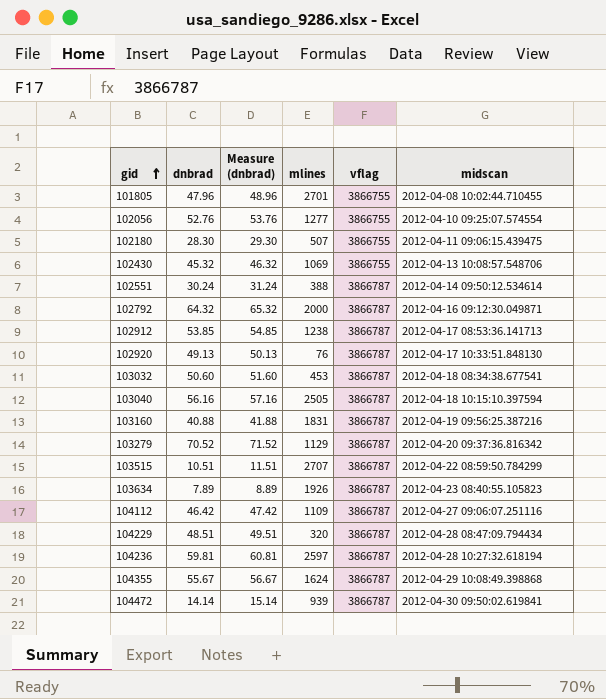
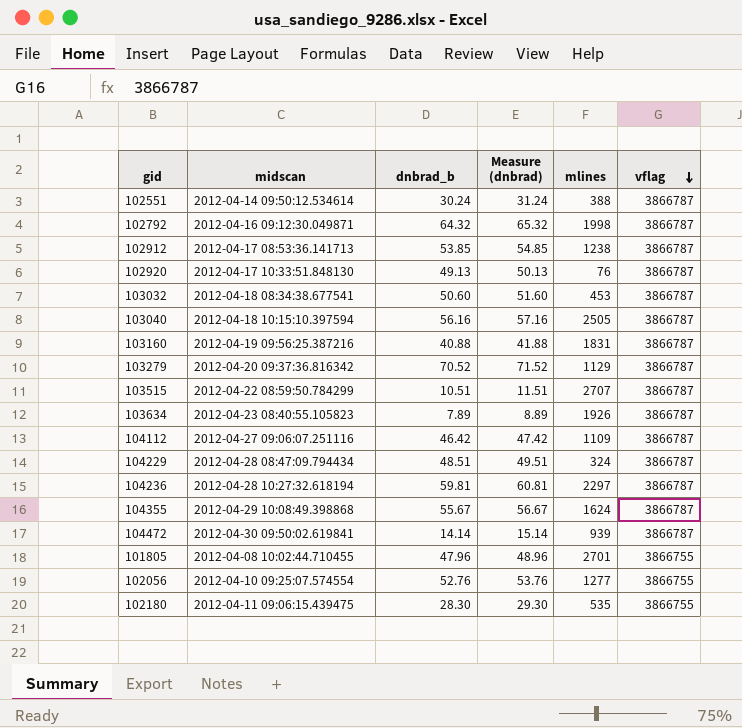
row order: gid ascending -> vflag descending
column midscan | position: 6 -> 2
column name: dnbrad -> dnbrad_b
row 102430: 45.32 | 46.32 | 1069 | 3866755 | 2012-04-13 10:08:57.548706 -> none
102792 | mlines: 2000 -> 1998
104229 | mlines: 320 -> 324
104236 | mlines: 2597 -> 2297
102180 | mlines: 507 -> 535

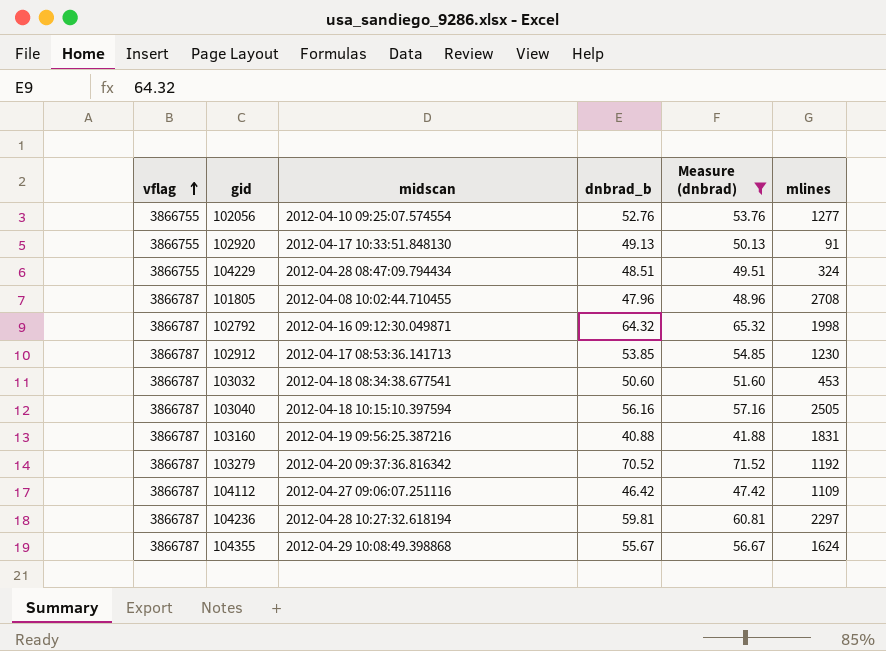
filter: none -> Measure (dnbrad) >= 41.88
row order: vflag descending -> vflag ascending
column vflag | position: 6 -> 1
102920 | vflag: 3866787 -> 3866755
102920 | mlines: 76 -> 91
104229 | vflag: 3866787 -> 3866755
101805 | vflag: 3866755 -> 3866787
101805 | mlines: 2701 -> 2708
102912 | mlines: 1238 -> 1230
103279 | mlines: 1129 -> 1192

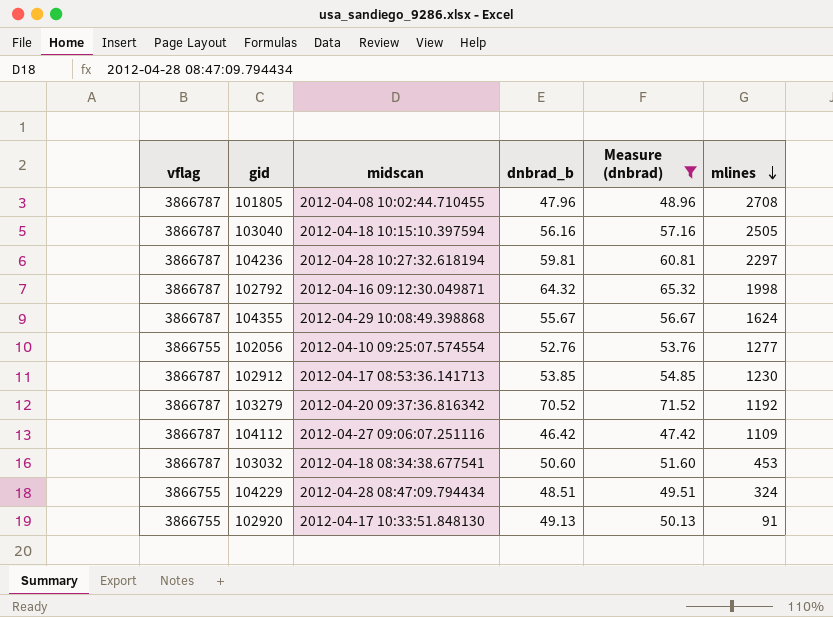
row order: vflag ascending -> mlines descending
row 103160: 3866787 | 2012-04-19 09:56:25.387216 | 40.88 | 41.88 | 1831 -> none

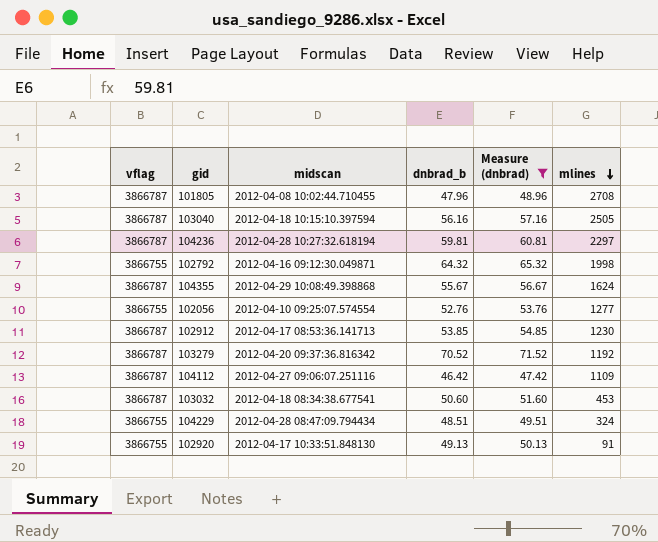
102792 | vflag: 3866787 -> 3866755

